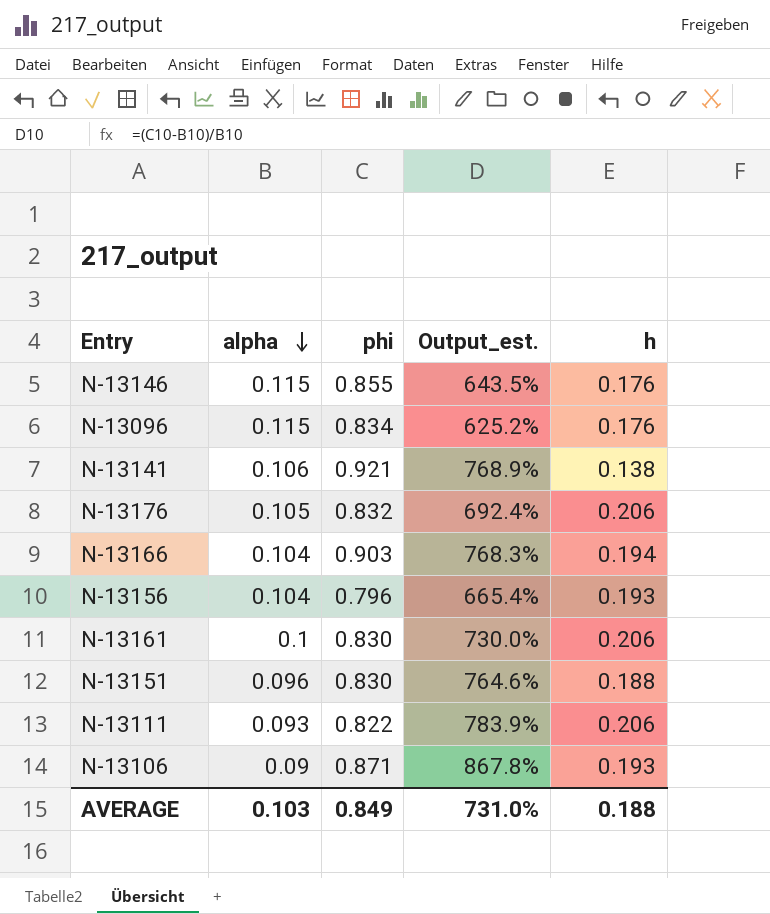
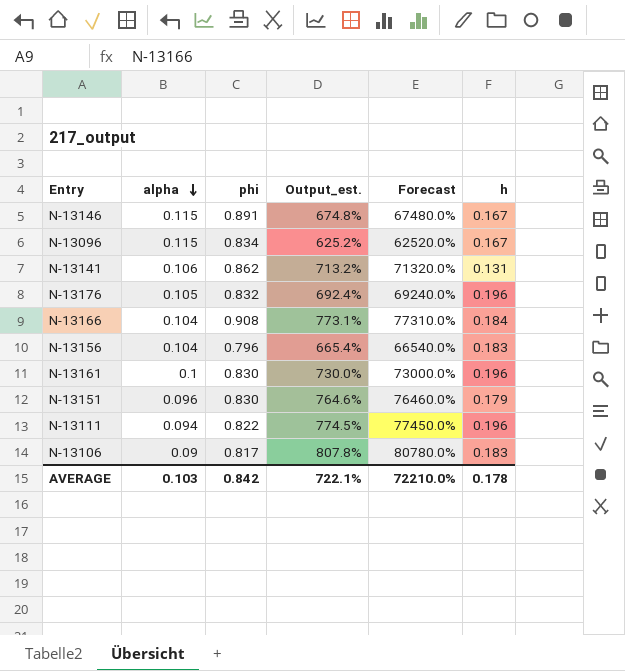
column Forecast | formula: none -> [Output_est.] * 100
N-13146 | phi: 0.855 -> 0.891
N-13146 | Output_est.: 643.5% -> 674.8%
N-13146 | h: 0.176 -> 0.167
N-13096 | h: 0.176 -> 0.167
N-13141 | phi: 0.921 -> 0.862
N-13141 | Output_est.: 768.9% -> 713.2%
N-13141 | h: 0.138 -> 0.131
N-13176 | h: 0.206 -> 0.196
N-13166 | phi: 0.903 -> 0.908
N-13166 | Output_est.: 768.3% -> 773.1%
N-13166 | h: 0.194 -> 0.184
N-13156 | h: 0.193 -> 0.183
N-13161 | h: 0.206 -> 0.196
N-13151 | h: 0.188 -> 0.179
N-13111 | alpha: 0.093 -> 0.094
N-13111 | Output_est.: 783.9% -> 774.5%
N-13111 | h: 0.206 -> 0.196
N-13106 | phi: 0.871 -> 0.817
N-13106 | Output_est.: 867.8% -> 807.8%
N-13106 | h: 0.193 -> 0.183
AVERAGE | phi: 0.849 -> 0.842
AVERAGE | Output_est.: 731.0% -> 722.1%
AVERAGE | h: 0.188 -> 0.178

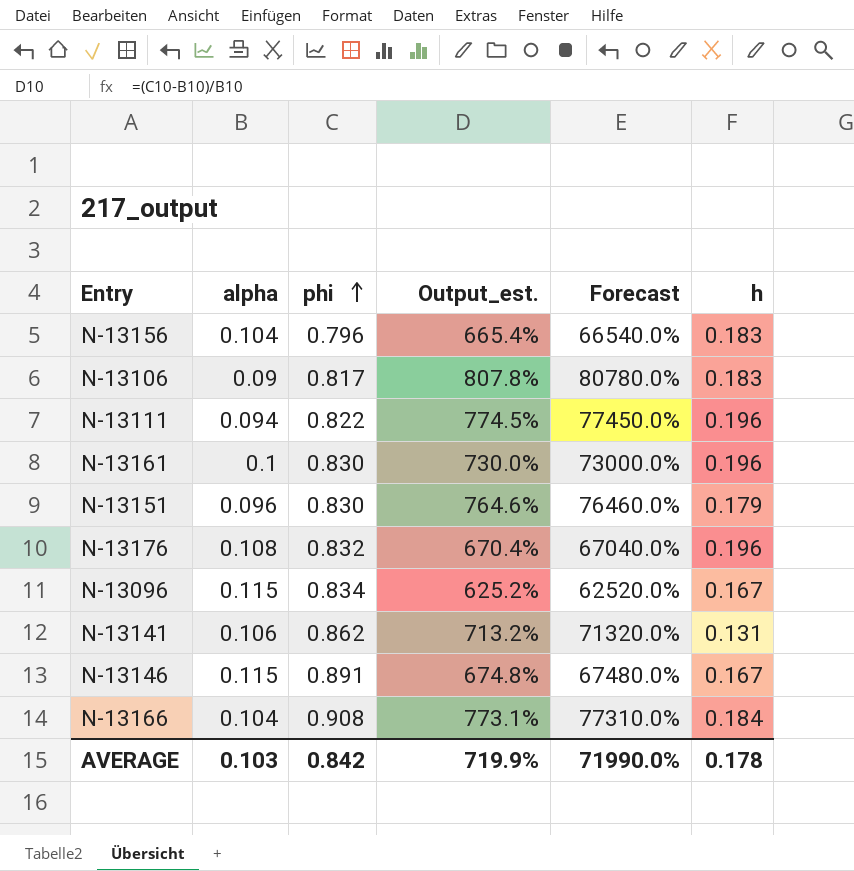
row order: alpha descending -> phi ascending
N-13176 | alpha: 0.105 -> 0.108
N-13176 | Output_est.: 692.4% -> 670.4%
N-13176 | Forecast: 69240.0% -> 67040.0%
AVERAGE | Output_est.: 722.1% -> 719.9%
AVERAGE | Forecast: 72210.0% -> 71990.0%

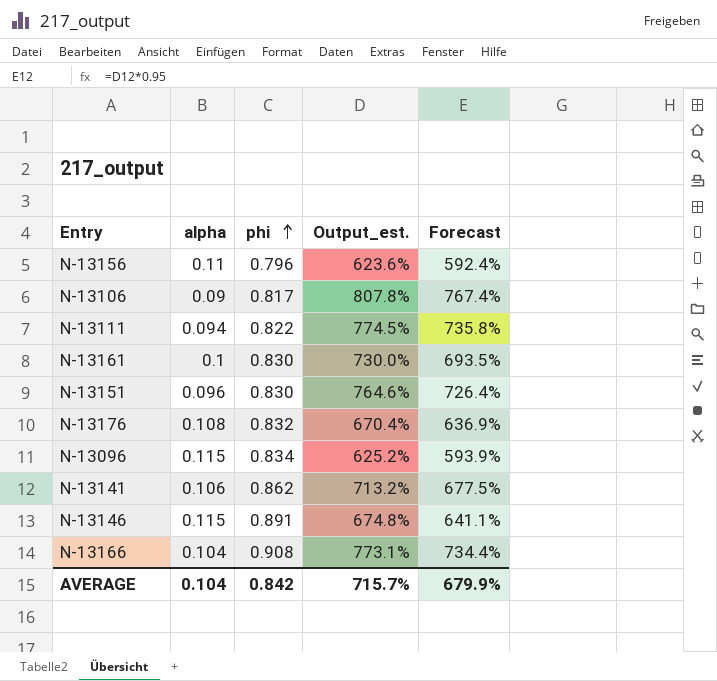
column h | position: 6 -> none
column Forecast | formula: [Output_est.] * 100 -> [Output_est.] * 0.95
N-13156 | alpha: 0.104 -> 0.11
N-13156 | Output_est.: 665.4% -> 623.6%
AVERAGE | alpha: 0.103 -> 0.104
AVERAGE | Output_est.: 719.9% -> 715.7%
AVERAGE | Forecast: 71990.0% -> 679.9%

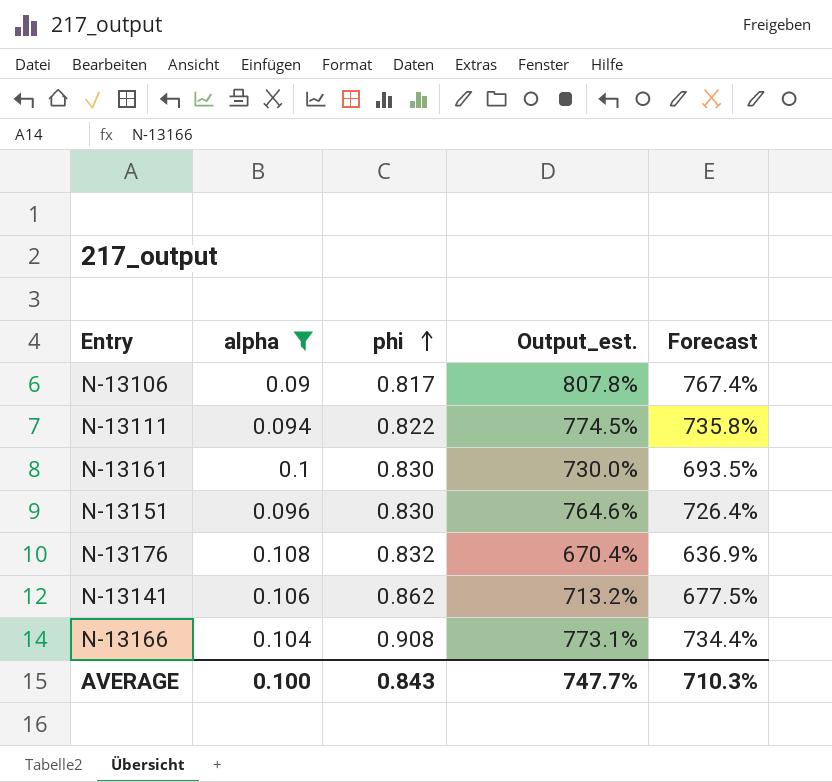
filter: none -> alpha <= 0.108
AVERAGE | alpha: 0.104 -> 0.100
AVERAGE | phi: 0.842 -> 0.843
AVERAGE | Output_est.: 715.7% -> 747.7%
AVERAGE | Forecast: 679.9% -> 710.3%

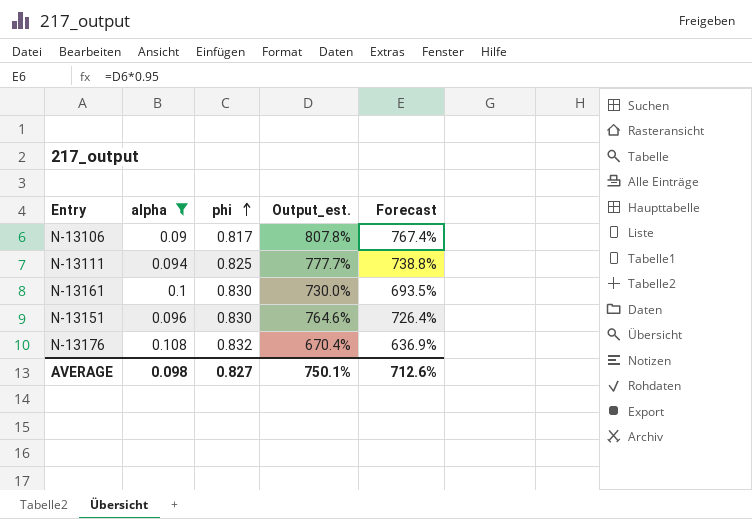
row N-13141: 0.106 | 0.862 | 713.2% | 677.5% -> none
row N-13166: 0.104 | 0.908 | 773.1% | 734.4% -> none
N-13111 | phi: 0.822 -> 0.825
N-13111 | Output_est.: 774.5% -> 777.7%
N-13111 | Forecast: 735.8% -> 738.8%
AVERAGE | alpha: 0.100 -> 0.098
AVERAGE | phi: 0.843 -> 0.827
AVERAGE | Output_est.: 747.7% -> 750.1%
AVERAGE | Forecast: 710.3% -> 712.6%

